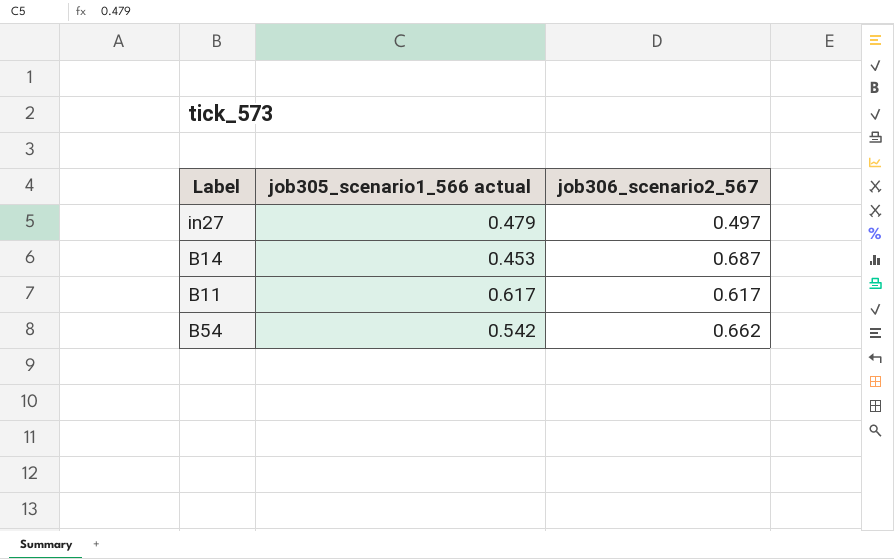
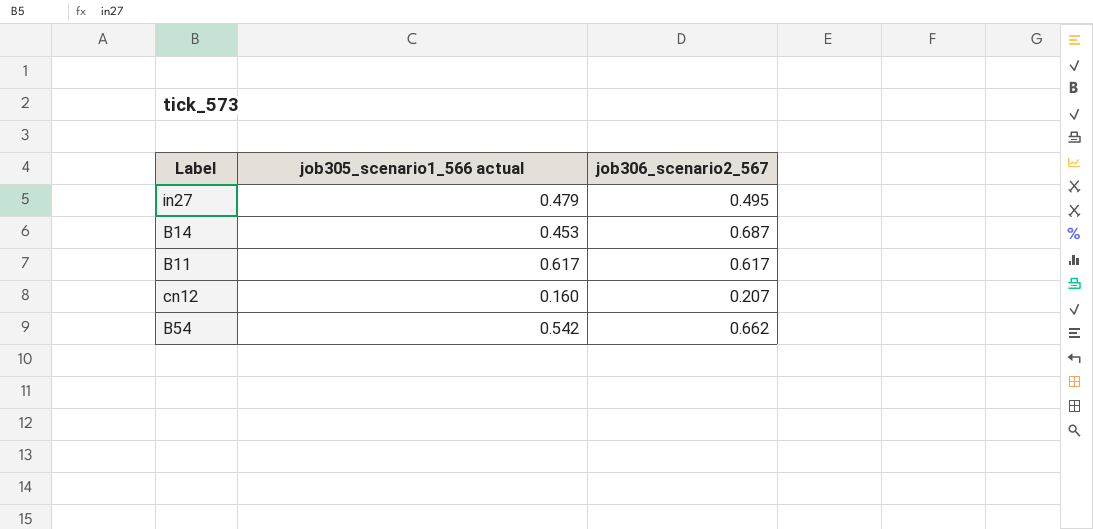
in27 | job306_scenario2_567: 0.497 -> 0.495
row cn12: none -> 0.160 | 0.207

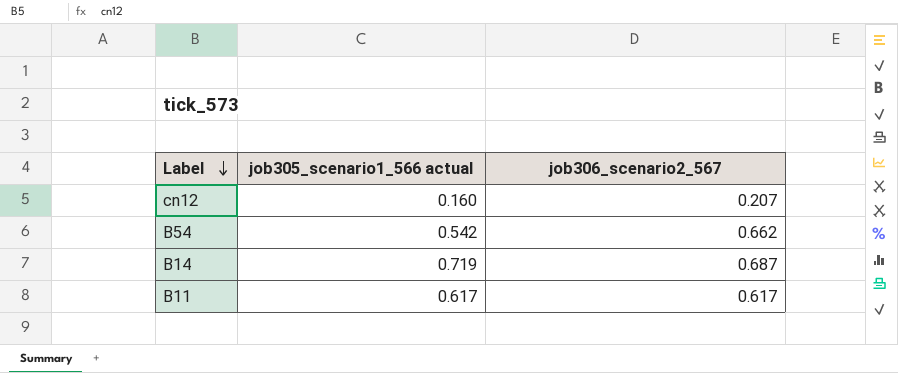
row order: none -> Label descending
row in27: 0.479 | 0.495 -> none
B14 | job305_scenario1_566 actual: 0.453 -> 0.719

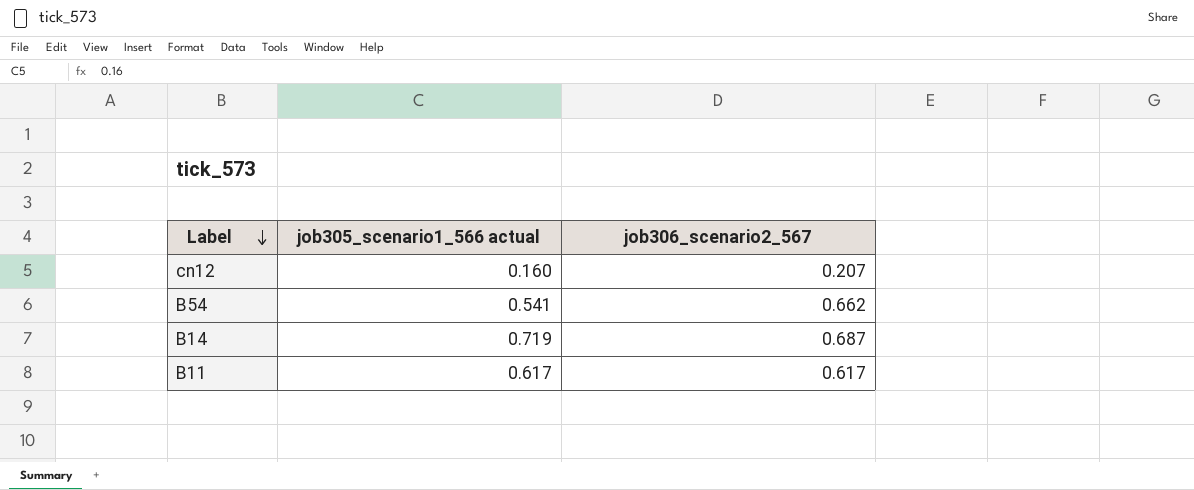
B54 | job305_scenario1_566 actual: 0.542 -> 0.541

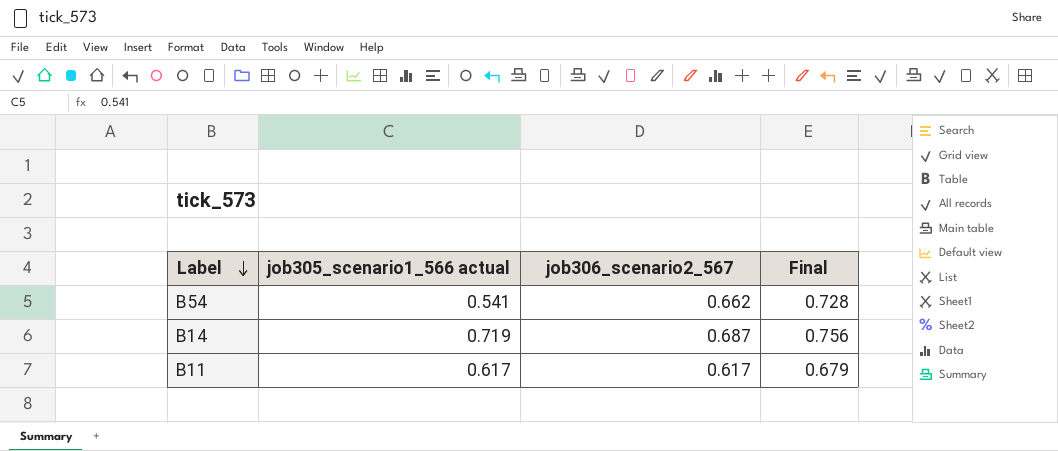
column Final | formula: none -> [job306_scenario2_567] * 1.1
row cn12: 0.160 | 0.207 -> none

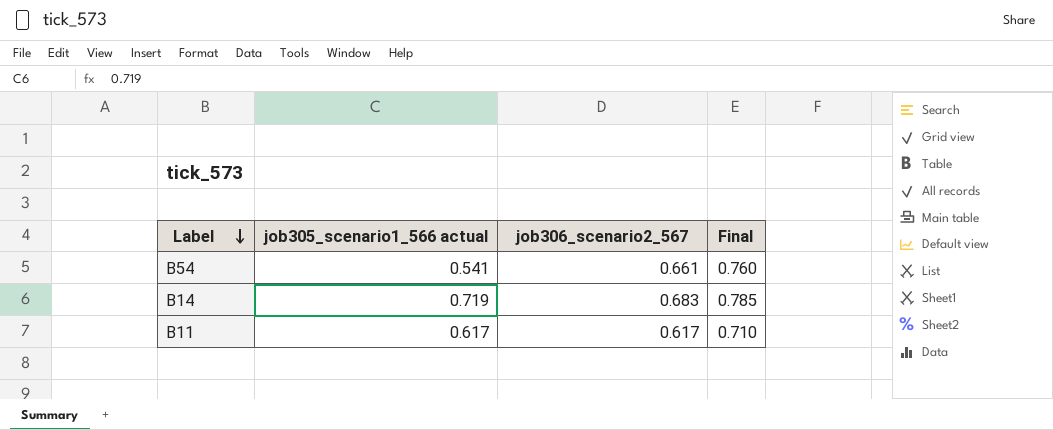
column Final | formula: [job306_scenario2_567] * 1.1 -> [job306_scenario2_567] * 1.15
B54 | job306_scenario2_567: 0.662 -> 0.661
B14 | job306_scenario2_567: 0.687 -> 0.683

